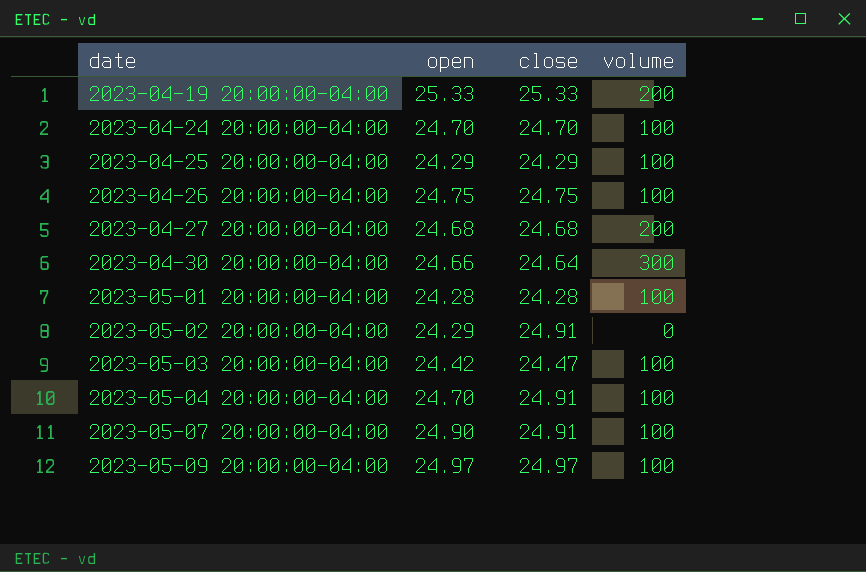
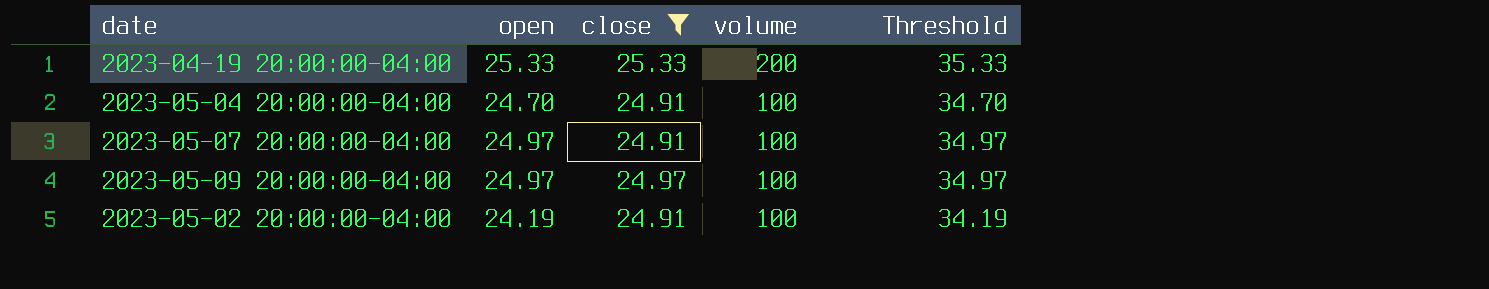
filter: none -> close >= 24.91
row order: date ascending -> volume descending
column Threshold | formula: none -> [open] + 10
2023-05-07 20:00:00-04:00 | open: 24.90 -> 24.97
2023-05-02 20:00:00-04:00 | open: 24.29 -> 24.19
2023-05-02 20:00:00-04:00 | volume: 0 -> 100

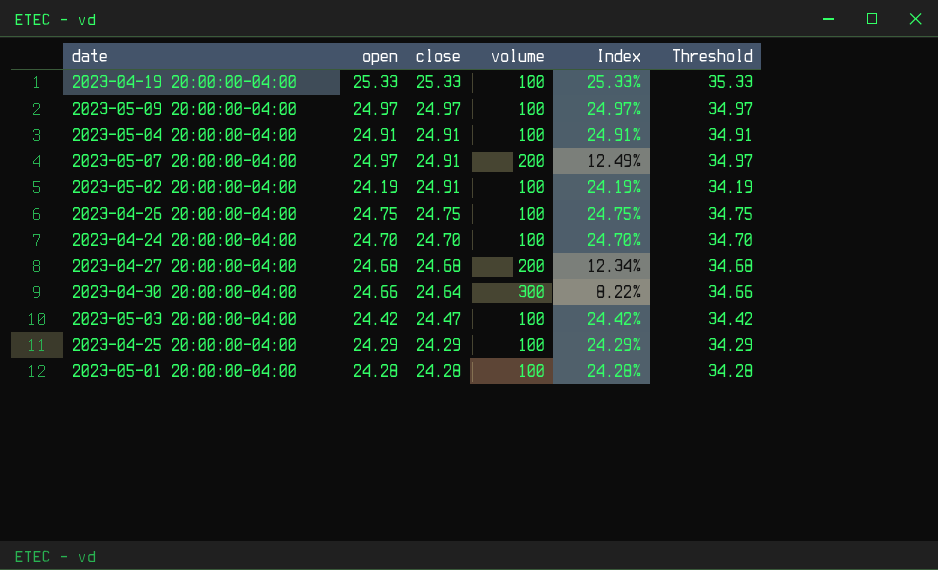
filter: close >= 24.91 -> none
row order: volume descending -> close descending
column Index | formula: none -> [open] / [volume]
2023-04-19 20:00:00-04:00 | volume: 200 -> 100
2023-05-04 20:00:00-04:00 | open: 24.70 -> 24.91
2023-05-04 20:00:00-04:00 | Threshold: 34.70 -> 34.91
2023-05-07 20:00:00-04:00 | volume: 100 -> 200

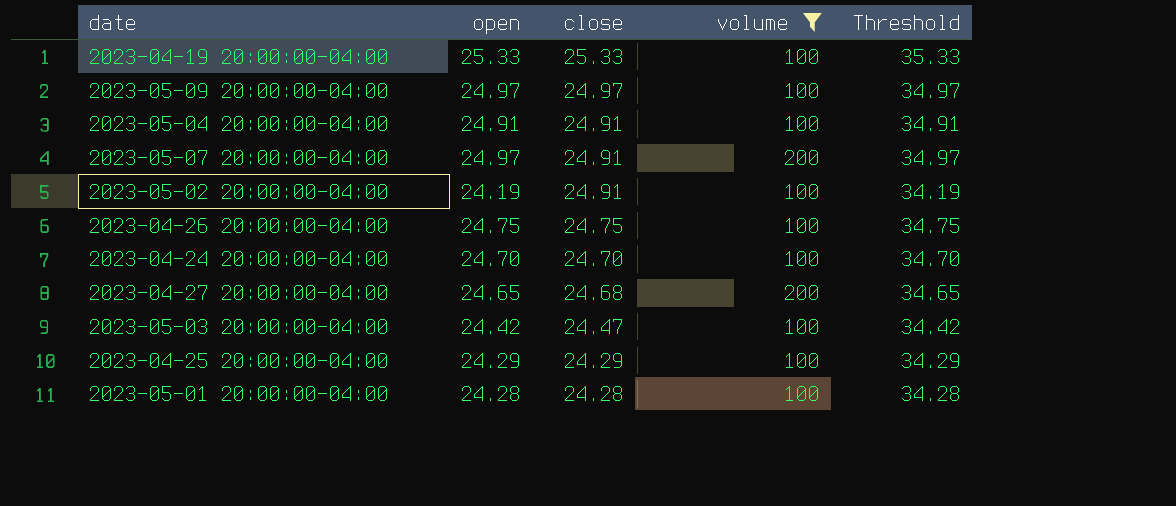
filter: none -> volume != 300
column Index | formula: [open] / [volume] -> none
2023-04-27 20:00:00-04:00 | open: 24.68 -> 24.65
2023-04-27 20:00:00-04:00 | Threshold: 34.68 -> 34.65

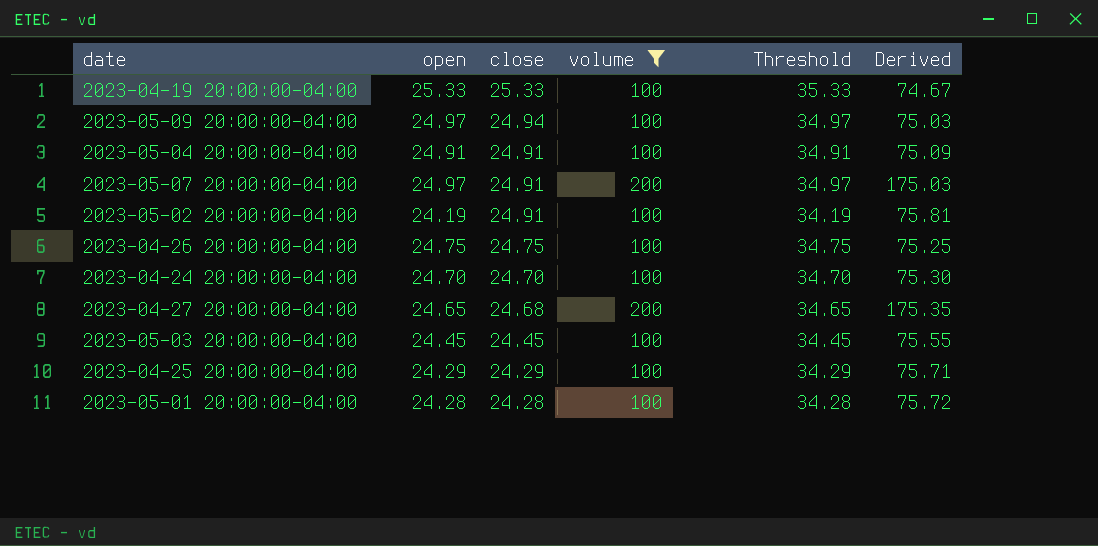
column Derived | formula: none -> [volume] - [open]
2023-05-09 20:00:00-04:00 | close: 24.97 -> 24.94
2023-05-03 20:00:00-04:00 | open: 24.42 -> 24.45
2023-05-03 20:00:00-04:00 | close: 24.47 -> 24.45
2023-05-03 20:00:00-04:00 | Threshold: 34.42 -> 34.45

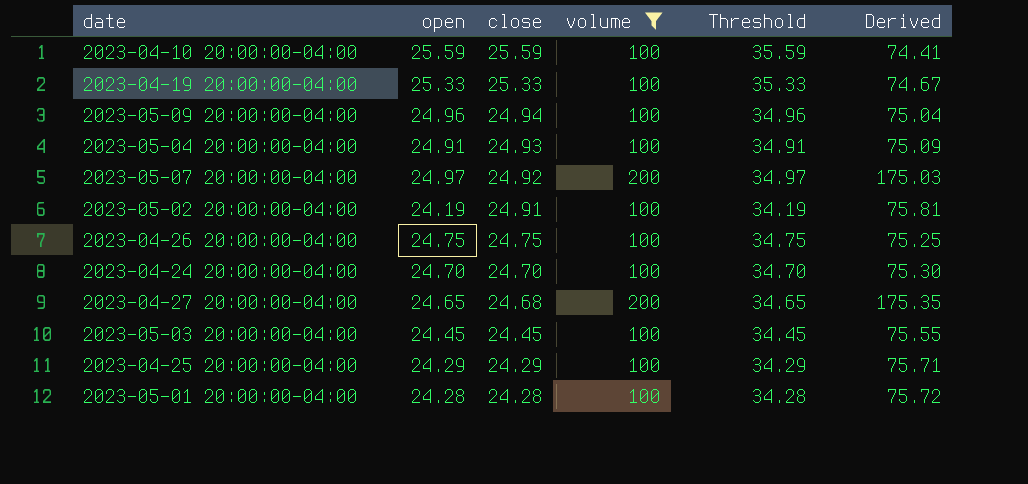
row 2023-04-10 20:00:00-04:00: none -> 25.59 | 25.59 | 100 | 35.59 | 74.41
2023-05-09 20:00:00-04:00 | open: 24.97 -> 24.96
2023-05-09 20:00:00-04:00 | Threshold: 34.97 -> 34.96
2023-05-09 20:00:00-04:00 | Derived: 75.03 -> 75.04
2023-05-04 20:00:00-04:00 | close: 24.91 -> 24.93
2023-05-07 20:00:00-04:00 | close: 24.91 -> 24.92

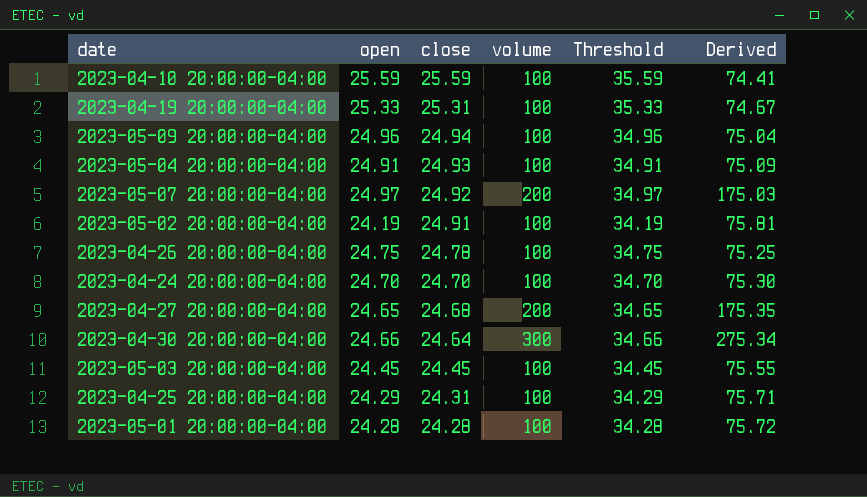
filter: volume != 300 -> none
2023-04-19 20:00:00-04:00 | close: 25.33 -> 25.31
2023-04-26 20:00:00-04:00 | close: 24.75 -> 24.78
2023-04-25 20:00:00-04:00 | close: 24.29 -> 24.31

